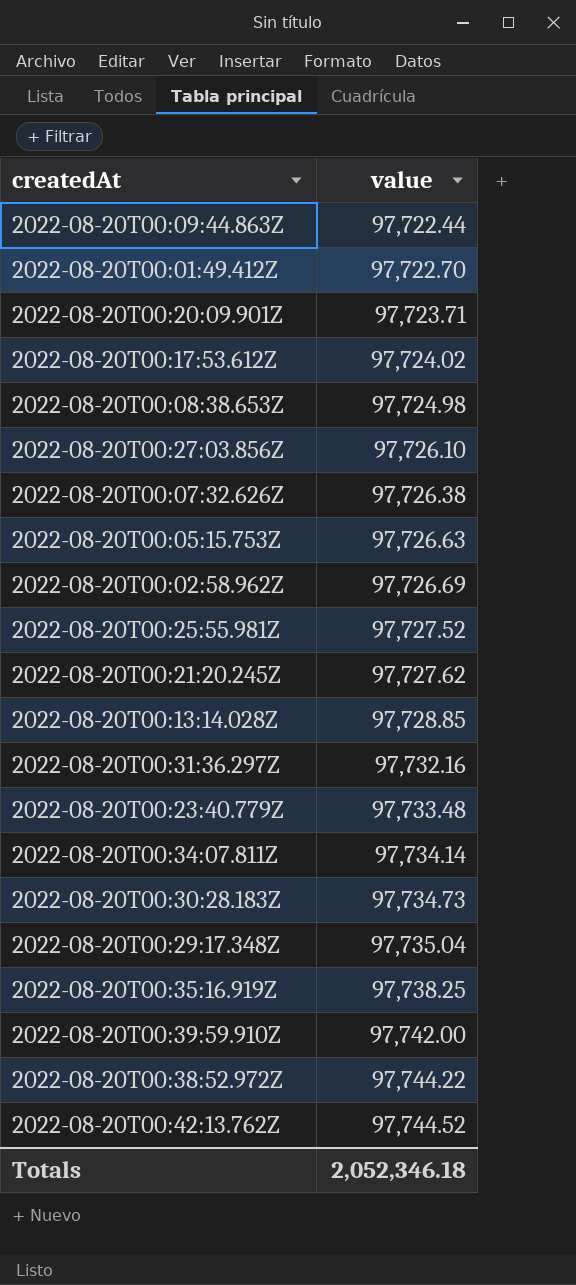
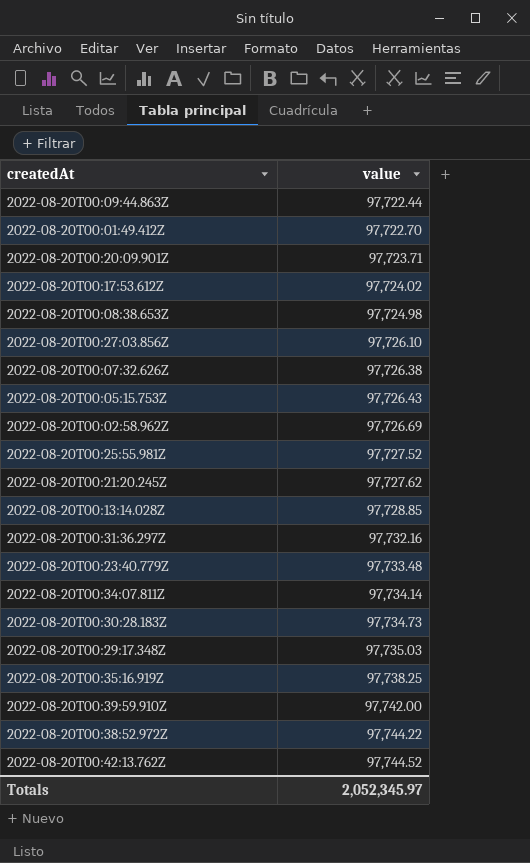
2022-08-20T00:05:15.753Z | value: 97,726.63 -> 97,726.43
2022-08-20T00:29:17.348Z | value: 97,735.04 -> 97,735.03
Totals | value: 2,052,346.18 -> 2,052,345.97

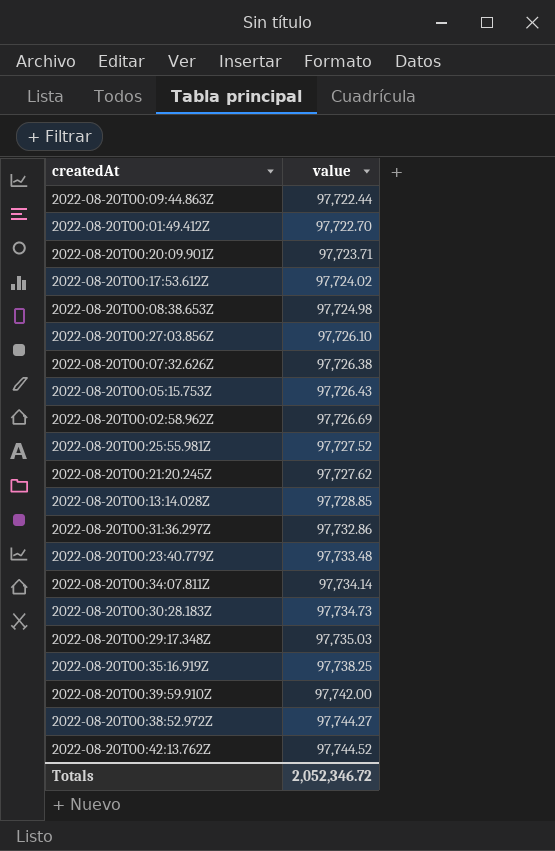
2022-08-20T00:31:36.297Z | value: 97,732.16 -> 97,732.86
2022-08-20T00:38:52.972Z | value: 97,744.22 -> 97,744.27
Totals | value: 2,052,345.97 -> 2,052,346.72

